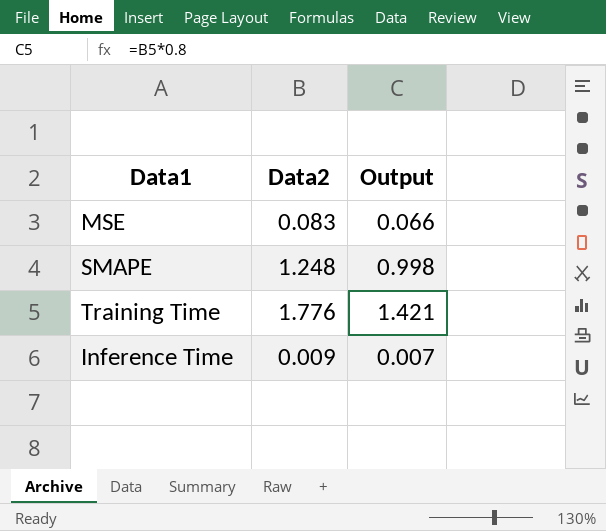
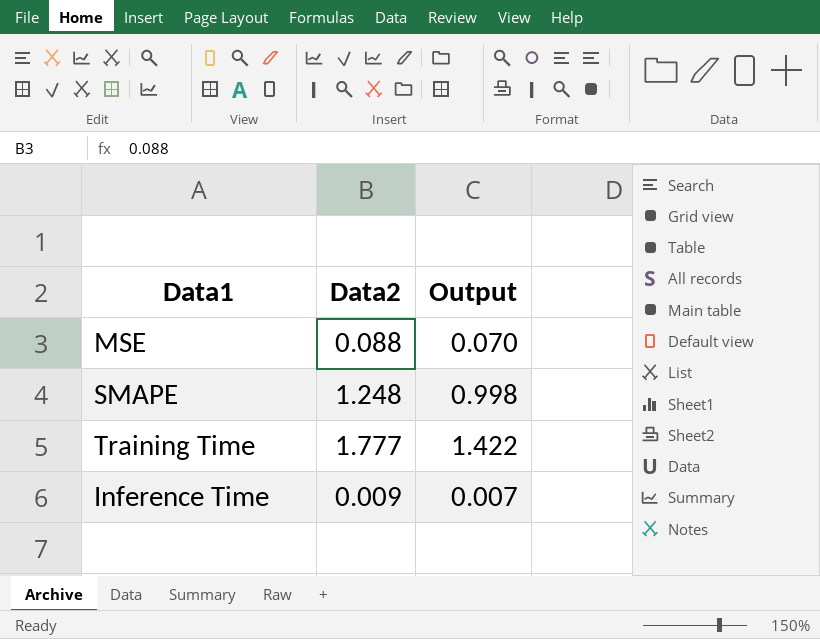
MSE | Data2: 0.083 -> 0.088
MSE | Output: 0.066 -> 0.070
Training Time | Data2: 1.776 -> 1.777
Training Time | Output: 1.421 -> 1.422

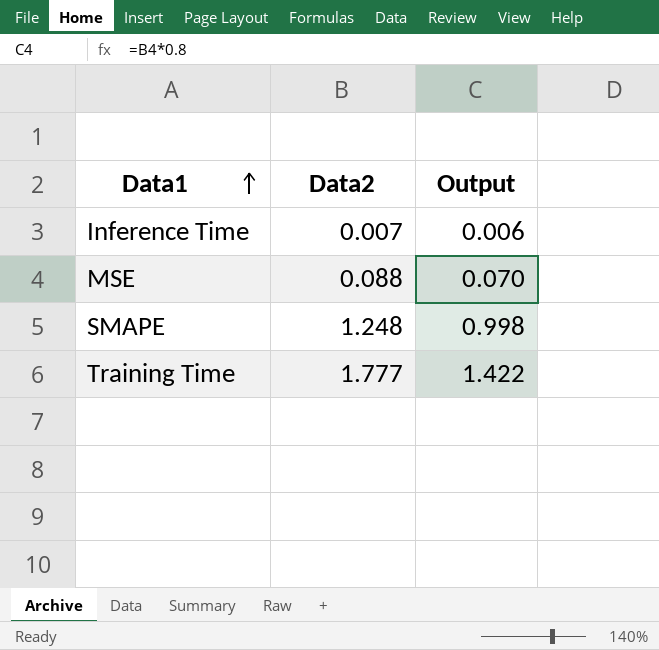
row order: none -> Data1 ascending
Inference Time | Data2: 0.009 -> 0.007
Inference Time | Output: 0.007 -> 0.006

